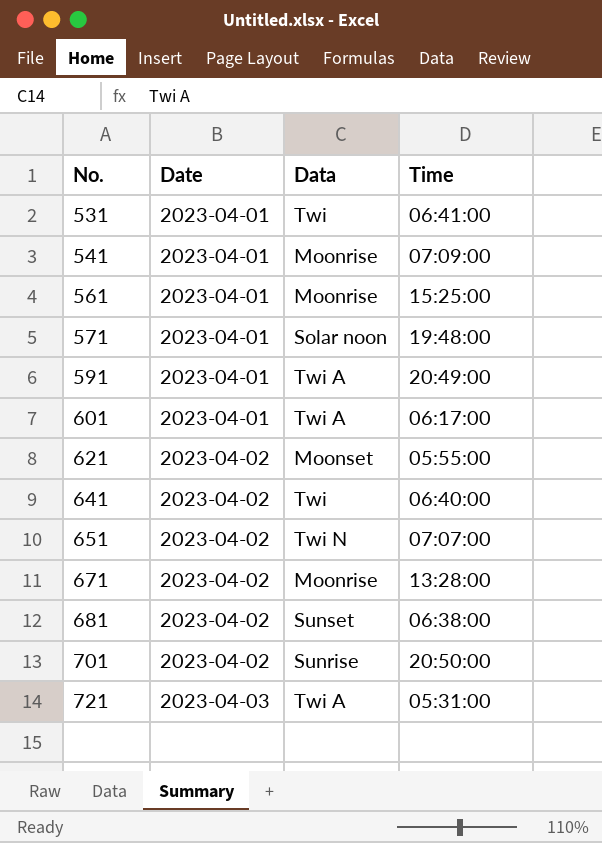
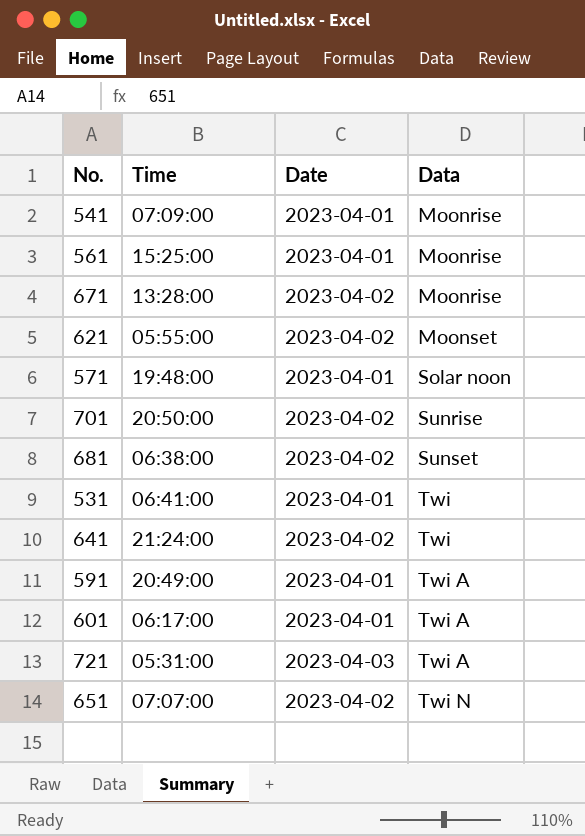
row order: No. ascending -> Data ascending
column Time | position: 4 -> 2
641 | Time: 06:40:00 -> 21:24:00

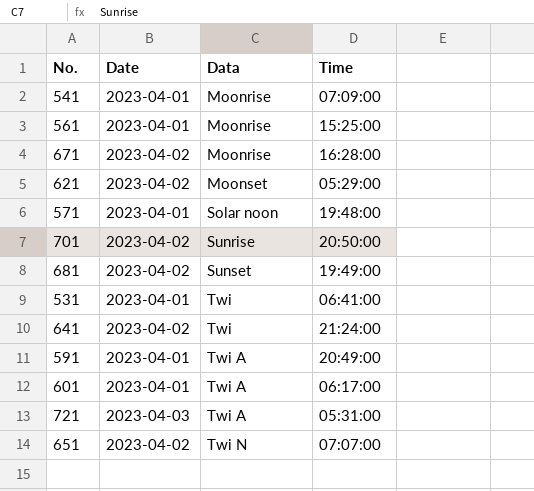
column Time | position: 2 -> 4
671 | Time: 13:28:00 -> 16:28:00
621 | Time: 05:55:00 -> 05:29:00
681 | Time: 06:38:00 -> 19:49:00

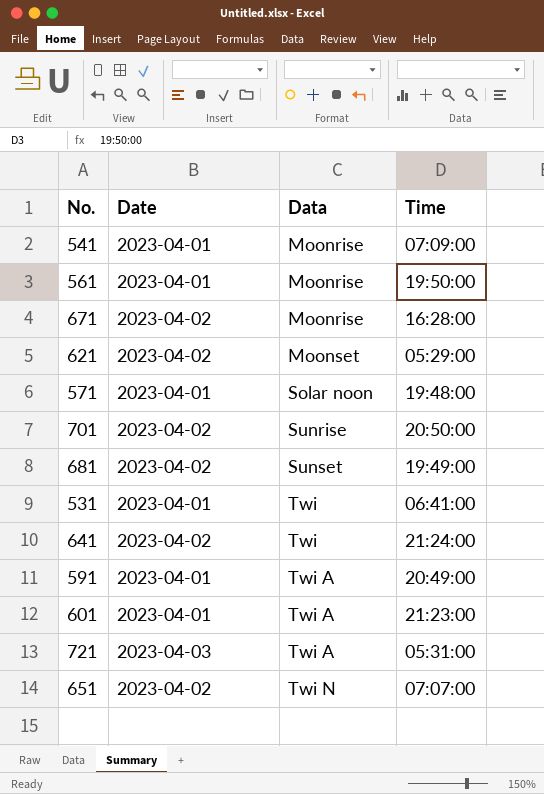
561 | Time: 15:25:00 -> 19:50:00
601 | Time: 06:17:00 -> 21:23:00

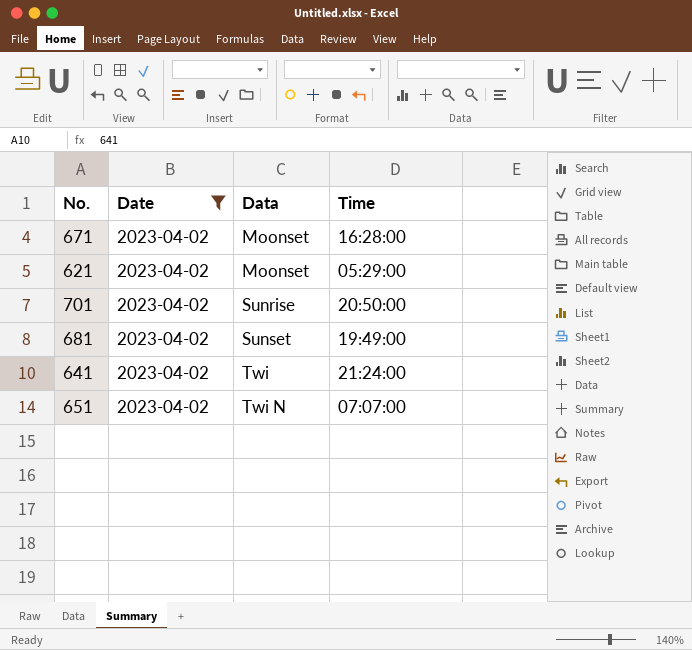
filter: none -> Date = 2023-04-02
671 | Data: Moonrise -> Moonset

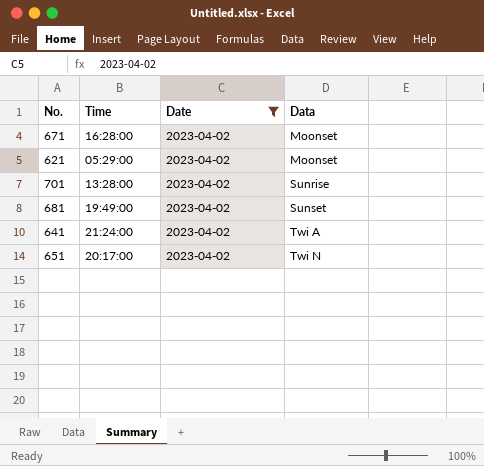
column Time | position: 4 -> 2
701 | Time: 20:50:00 -> 13:28:00
641 | Data: Twi -> Twi A
651 | Time: 07:07:00 -> 20:17:00

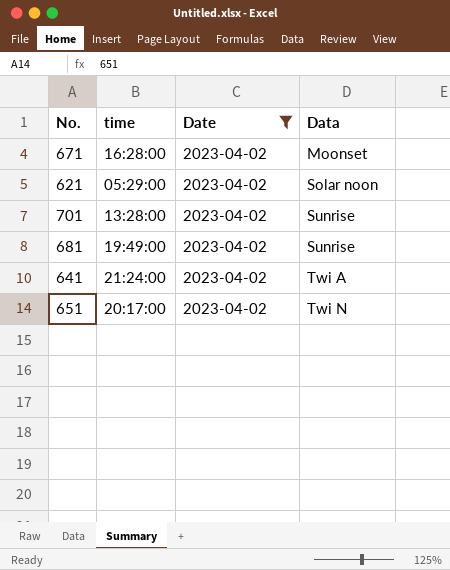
column name: Time -> time
621 | Data: Moonset -> Solar noon
681 | Data: Sunset -> Sunrise

